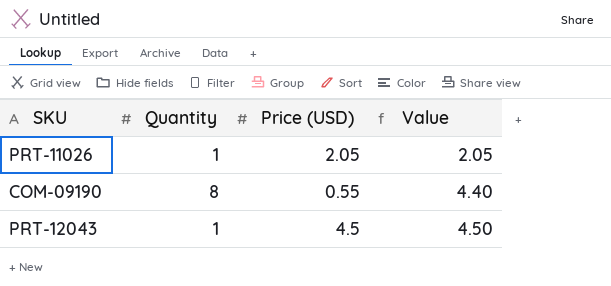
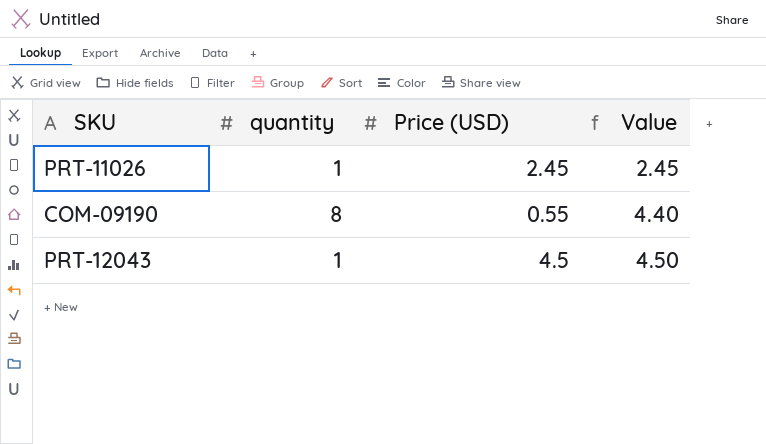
column name: Quantity -> quantity
PRT-11026 | Price (USD): 2.05 -> 2.45
PRT-11026 | Value: 2.05 -> 2.45

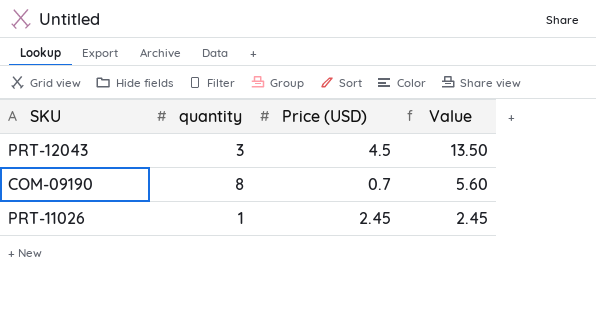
row order: Value ascending -> Value descending
PRT-12043 | quantity: 1 -> 3
PRT-12043 | Value: 4.50 -> 13.50
COM-09190 | Price (USD): 0.55 -> 0.7
COM-09190 | Value: 4.40 -> 5.60

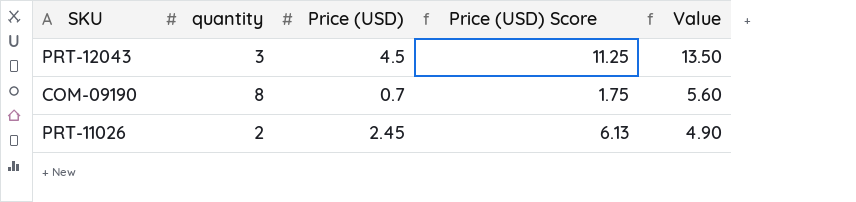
column Price (USD) Score | formula: none -> [Price (USD)] * 2.5
PRT-11026 | quantity: 1 -> 2
PRT-11026 | Value: 2.45 -> 4.90

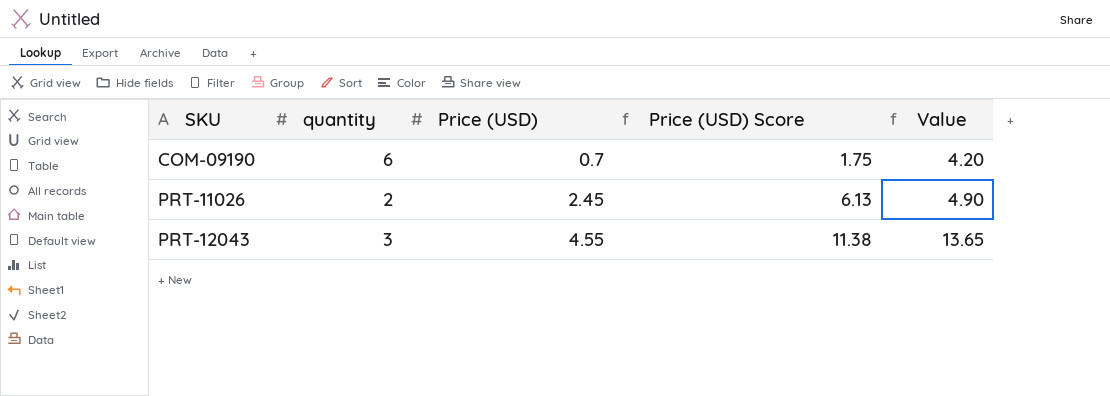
row order: Value descending -> SKU ascending
COM-09190 | quantity: 8 -> 6
COM-09190 | Value: 5.60 -> 4.20
PRT-12043 | Price (USD): 4.5 -> 4.55
PRT-12043 | Price (USD) Score: 11.25 -> 11.38
PRT-12043 | Value: 13.50 -> 13.65

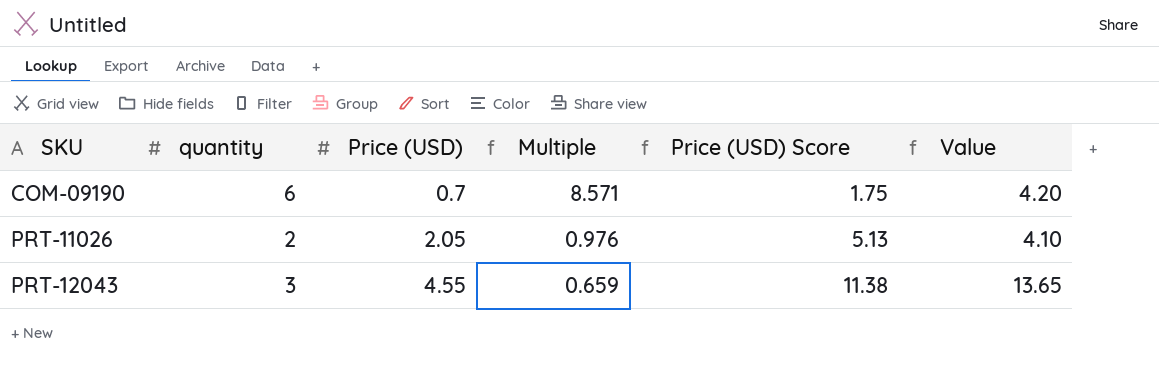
column Multiple | formula: none -> [quantity] / [Price (USD)]
PRT-11026 | Price (USD): 2.45 -> 2.05
PRT-11026 | Price (USD) Score: 6.13 -> 5.13
PRT-11026 | Value: 4.90 -> 4.10

